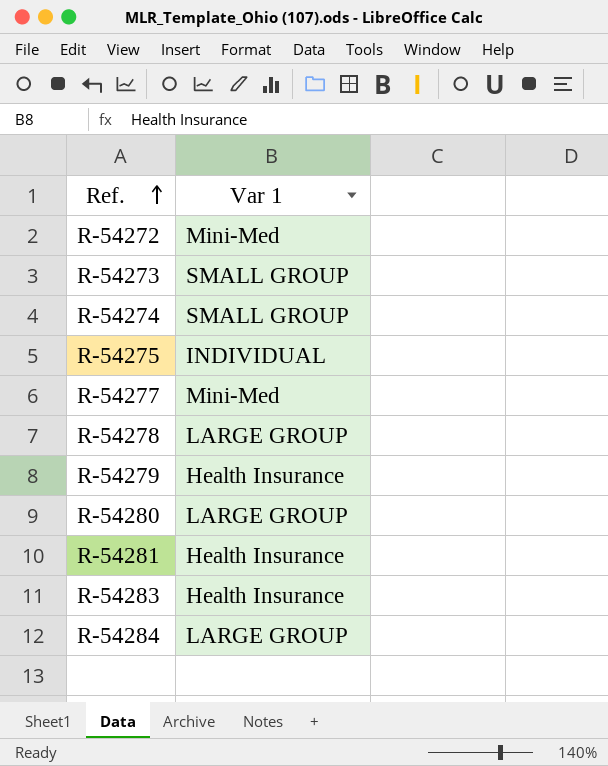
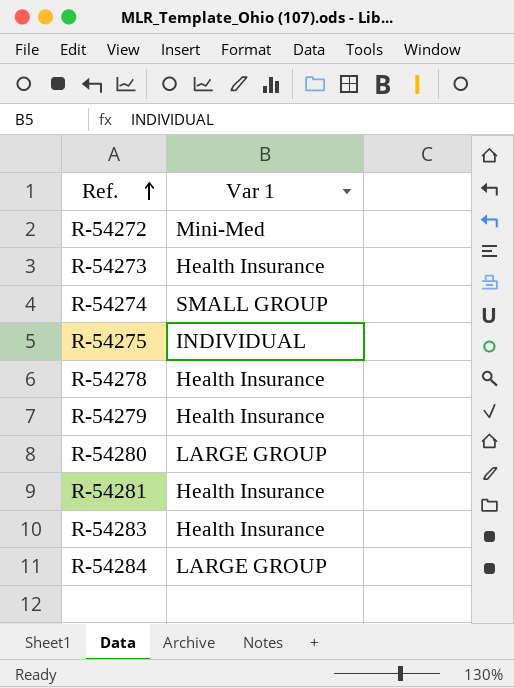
row R-54277: Mini-Med -> none
R-54273 | Var 1: SMALL GROUP -> Health Insurance
R-54278 | Var 1: LARGE GROUP -> Health Insurance

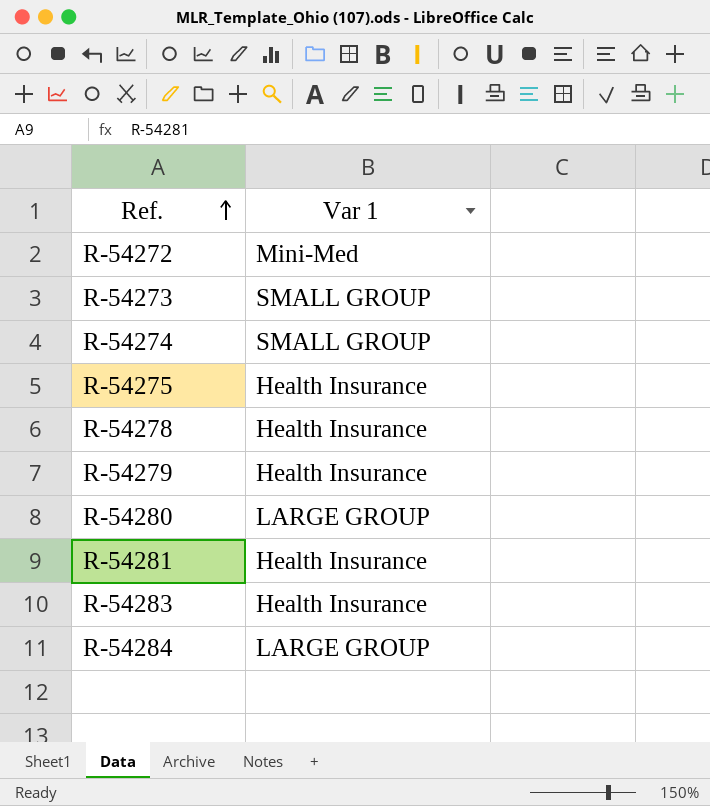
R-54273 | Var 1: Health Insurance -> SMALL GROUP
R-54275 | Var 1: INDIVIDUAL -> Health Insurance

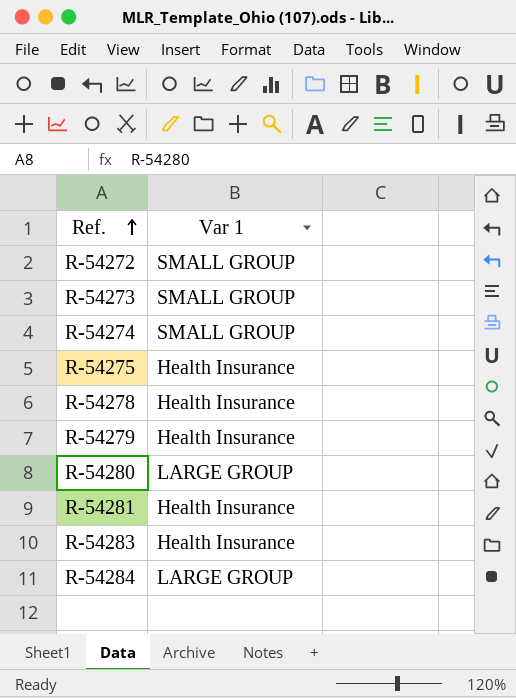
R-54272 | Var 1: Mini-Med -> SMALL GROUP

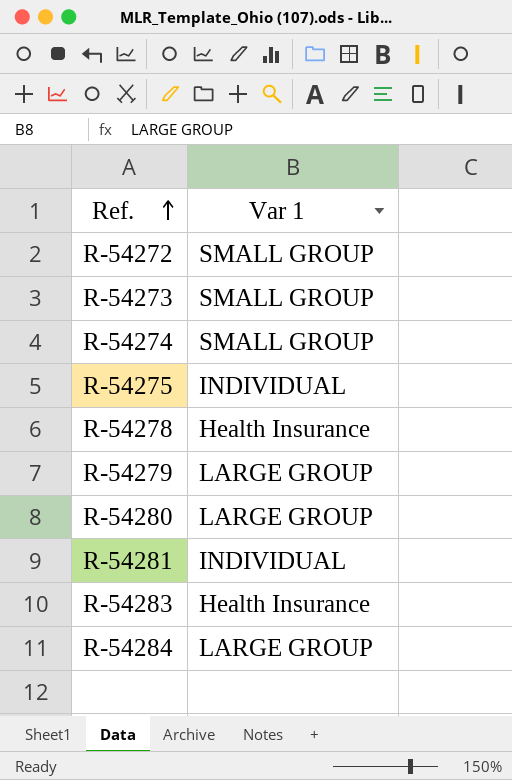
R-54275 | Var 1: Health Insurance -> INDIVIDUAL
R-54279 | Var 1: Health Insurance -> LARGE GROUP
R-54281 | Var 1: Health Insurance -> INDIVIDUAL

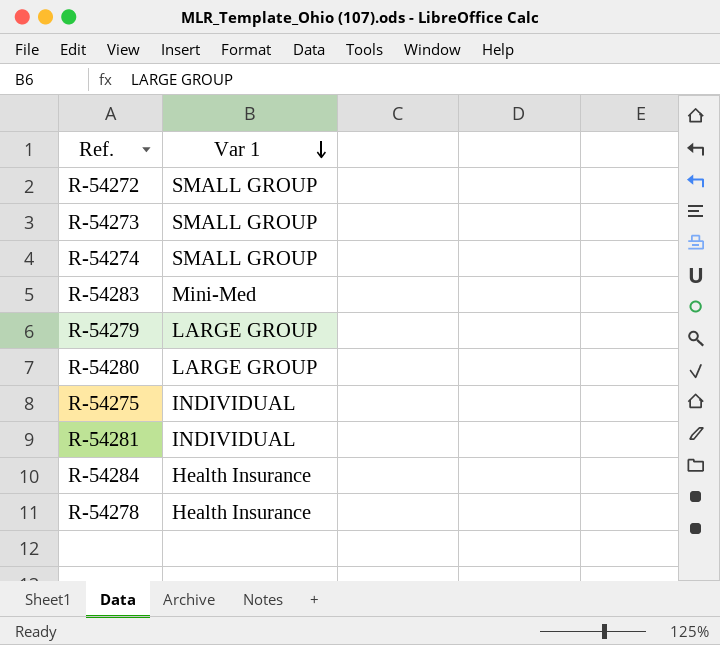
row order: Ref. ascending -> Var 1 descending
R-54283 | Var 1: Health Insurance -> Mini-Med
R-54284 | Var 1: LARGE GROUP -> Health Insurance

